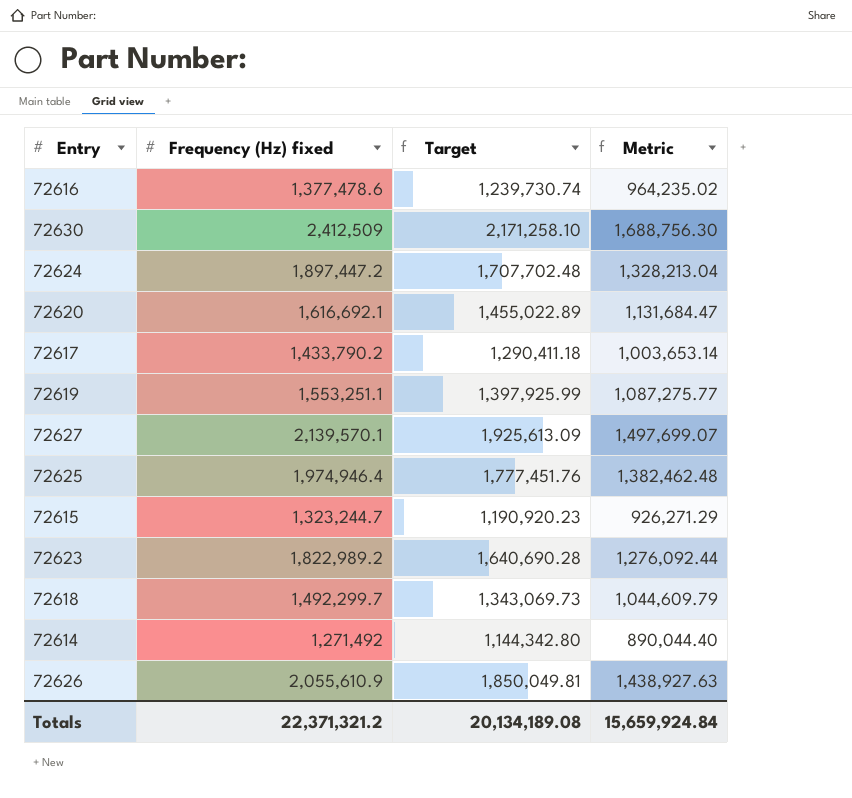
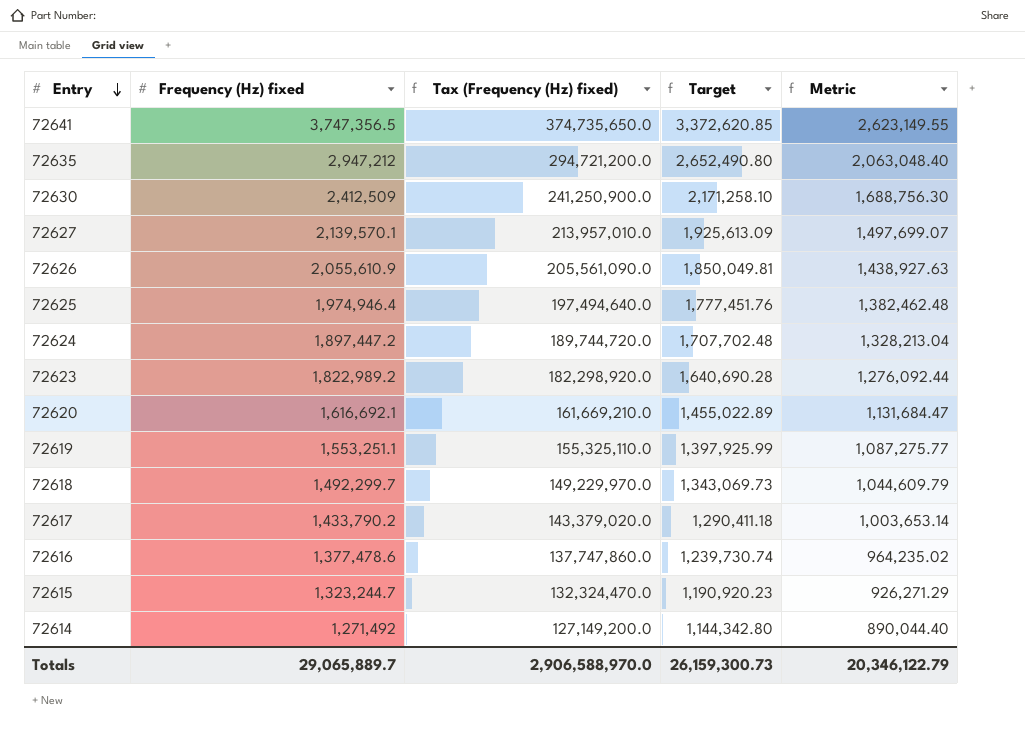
row order: none -> Entry descending
column Tax (Frequency (Hz) fixed) | formula: none -> [Frequency (Hz) fixed] * 100
row 72641: none -> 3,747,356.5 | 374,735,650.0 | 3,372,620.85 | 2,623,149.55
row 72635: none -> 2,947,212 | 294,721,200.0 | 2,652,490.80 | 2,063,048.40
Totals | Frequency (Hz) fixed: 22,371,321.2 -> 29,065,889.7
Totals | Target: 20,134,189.08 -> 26,159,300.73
Totals | Metric: 15,659,924.84 -> 20,346,122.79

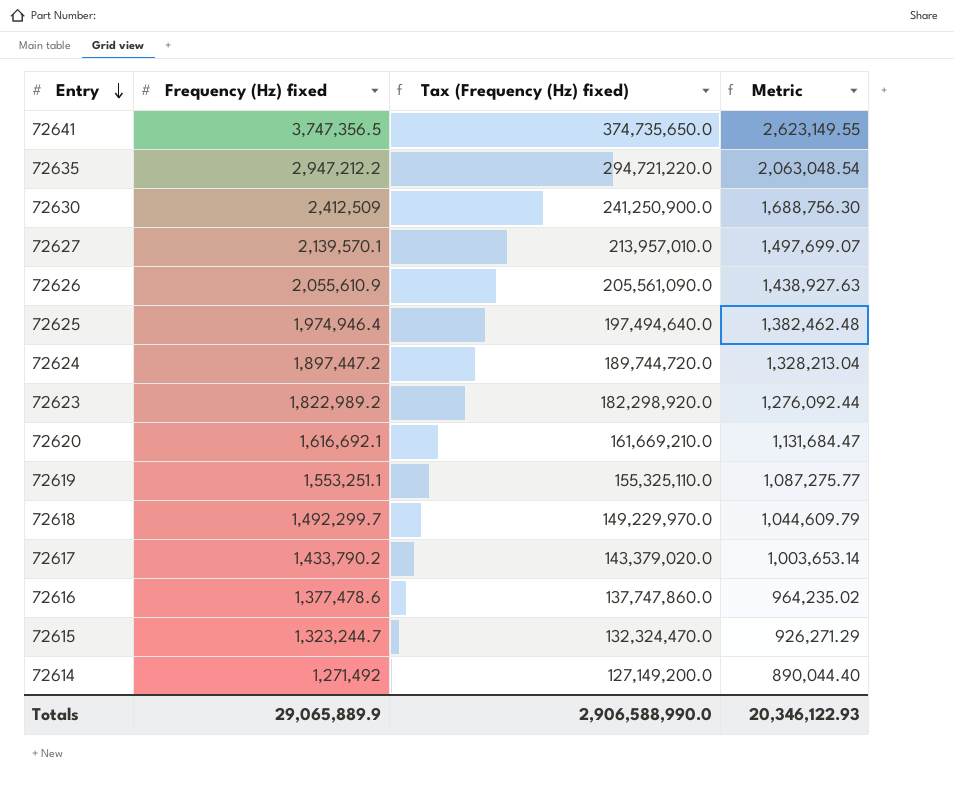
column Target | formula: [Frequency (Hz) fixed] * 0.9 -> none
72635 | Frequency (Hz) fixed: 2,947,212 -> 2,947,212.2
72635 | Tax (Frequency (Hz) fixed): 294,721,200.0 -> 294,721,220.0
72635 | Metric: 2,063,048.40 -> 2,063,048.54
Totals | Frequency (Hz) fixed: 29,065,889.7 -> 29,065,889.9
Totals | Tax (Frequency (Hz) fixed): 2,906,588,970.0 -> 2,906,588,990.0
Totals | Metric: 20,346,122.79 -> 20,346,122.93

